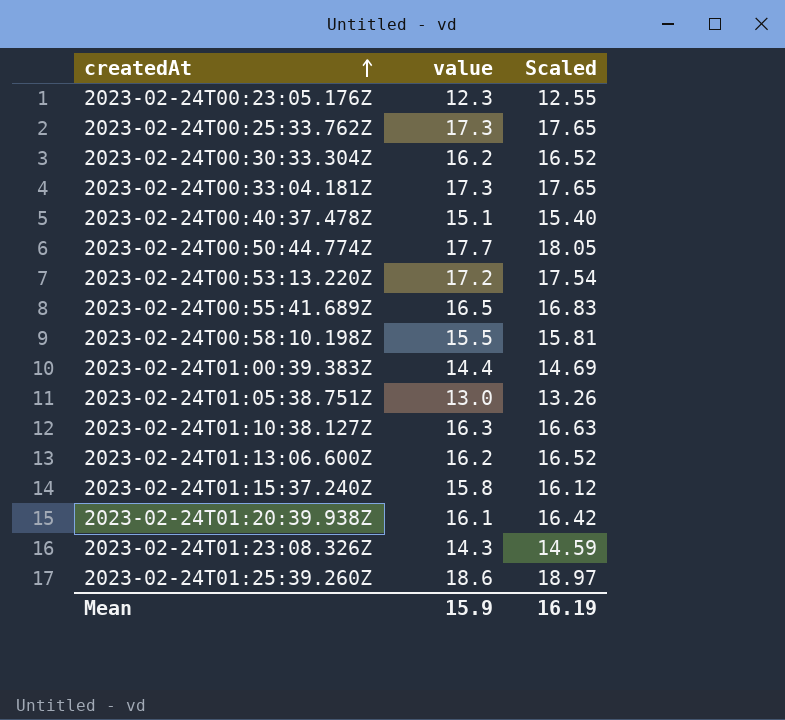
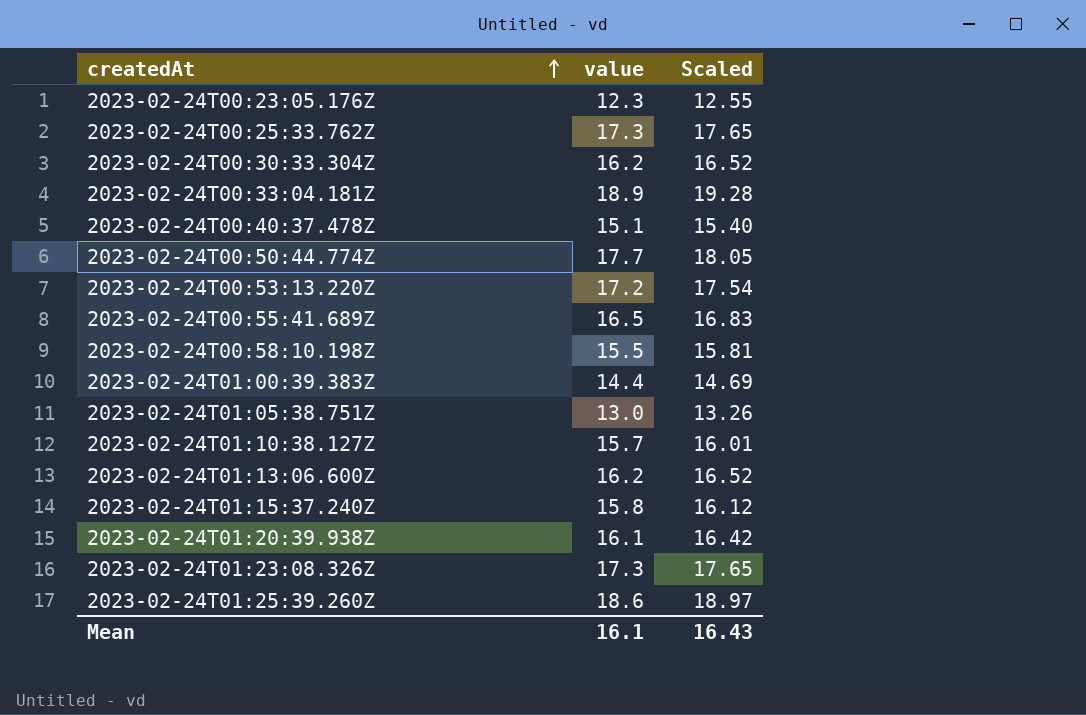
2023-02-24T00:33:04.181Z | value: 17.3 -> 18.9
2023-02-24T00:33:04.181Z | Scaled: 17.65 -> 19.28
2023-02-24T01:10:38.127Z | value: 16.3 -> 15.7
2023-02-24T01:10:38.127Z | Scaled: 16.63 -> 16.01
2023-02-24T01:23:08.326Z | value: 14.3 -> 17.3
2023-02-24T01:23:08.326Z | Scaled: 14.59 -> 17.65
Mean | value: 15.9 -> 16.1
Mean | Scaled: 16.19 -> 16.43

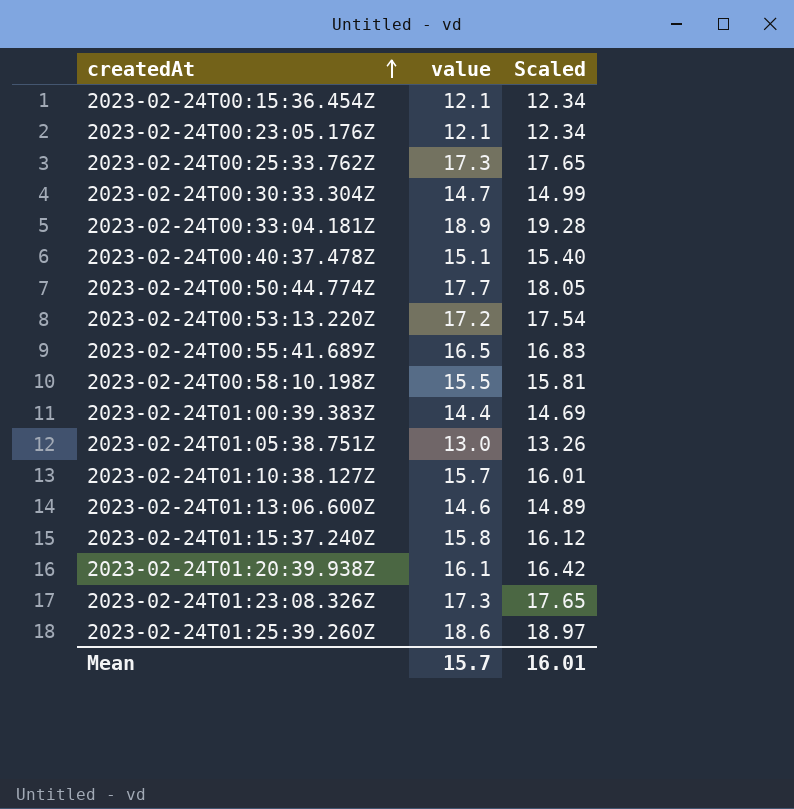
row 2023-02-24T00:15:36.454Z: none -> 12.1 | 12.34
2023-02-24T00:23:05.176Z | value: 12.3 -> 12.1
2023-02-24T00:23:05.176Z | Scaled: 12.55 -> 12.34
2023-02-24T00:30:33.304Z | value: 16.2 -> 14.7
2023-02-24T00:30:33.304Z | Scaled: 16.52 -> 14.99
2023-02-24T01:13:06.600Z | value: 16.2 -> 14.6
2023-02-24T01:13:06.600Z | Scaled: 16.52 -> 14.89
Mean | value: 16.1 -> 15.7
Mean | Scaled: 16.43 -> 16.01

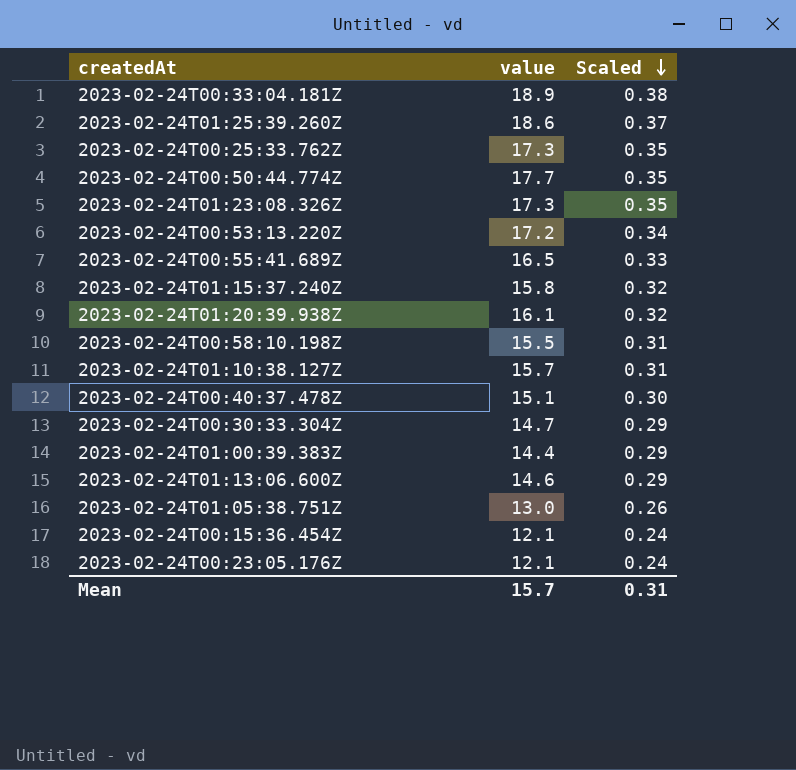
row order: createdAt ascending -> Scaled descending
column Scaled | formula: [value] * 1.02 -> [value] * 0.02
Mean | Scaled: 16.01 -> 0.31

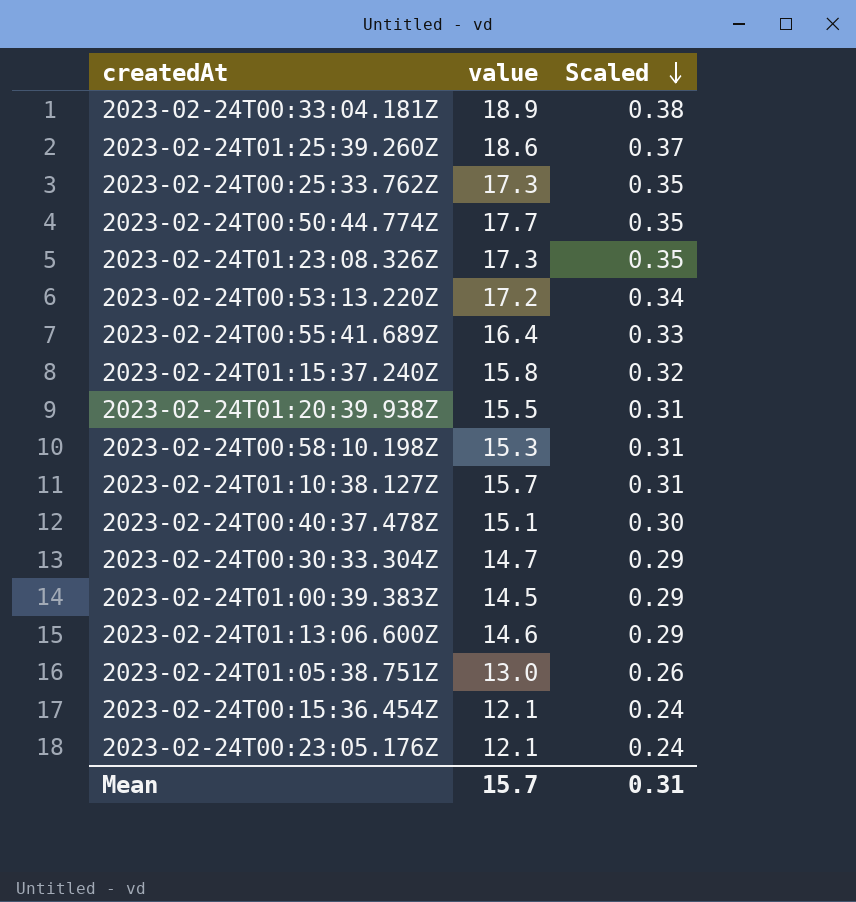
2023-02-24T00:55:41.689Z | value: 16.5 -> 16.4
2023-02-24T01:20:39.938Z | value: 16.1 -> 15.5
2023-02-24T01:20:39.938Z | Scaled: 0.32 -> 0.31
2023-02-24T00:58:10.198Z | value: 15.5 -> 15.3
2023-02-24T01:00:39.383Z | value: 14.4 -> 14.5

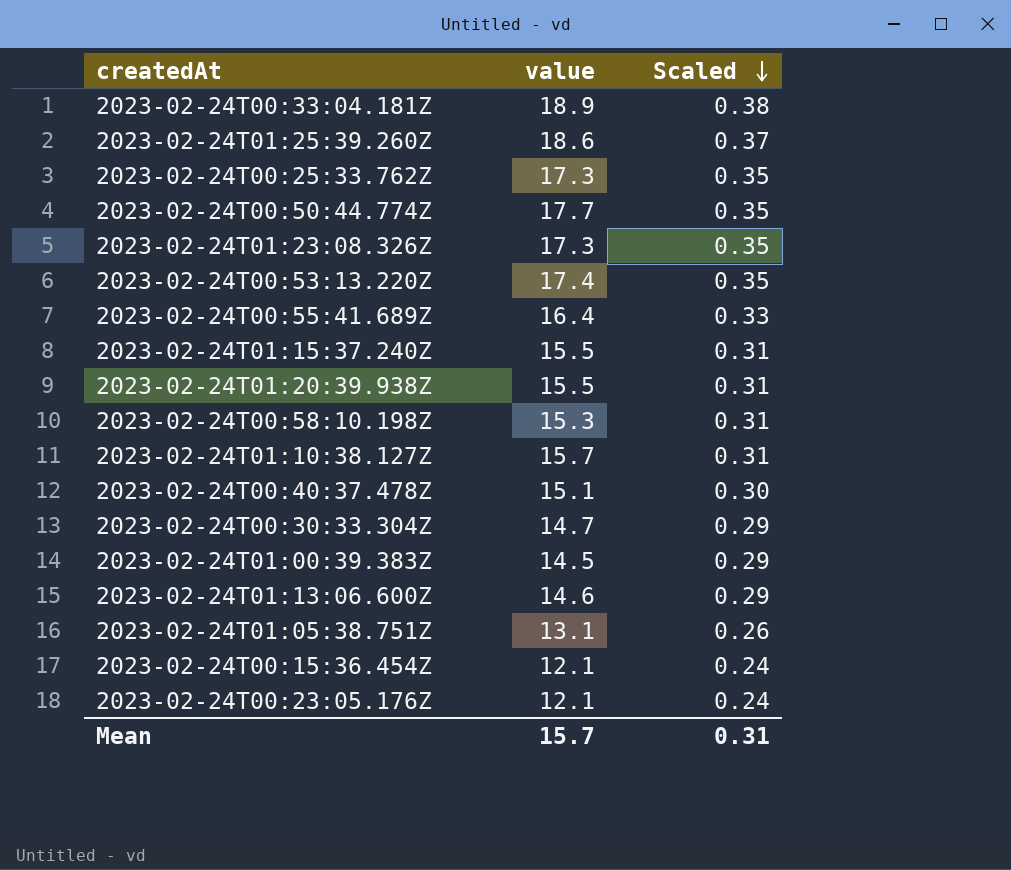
2023-02-24T00:53:13.220Z | value: 17.2 -> 17.4
2023-02-24T00:53:13.220Z | Scaled: 0.34 -> 0.35
2023-02-24T01:15:37.240Z | value: 15.8 -> 15.5
2023-02-24T01:15:37.240Z | Scaled: 0.32 -> 0.31
2023-02-24T01:05:38.751Z | value: 13.0 -> 13.1

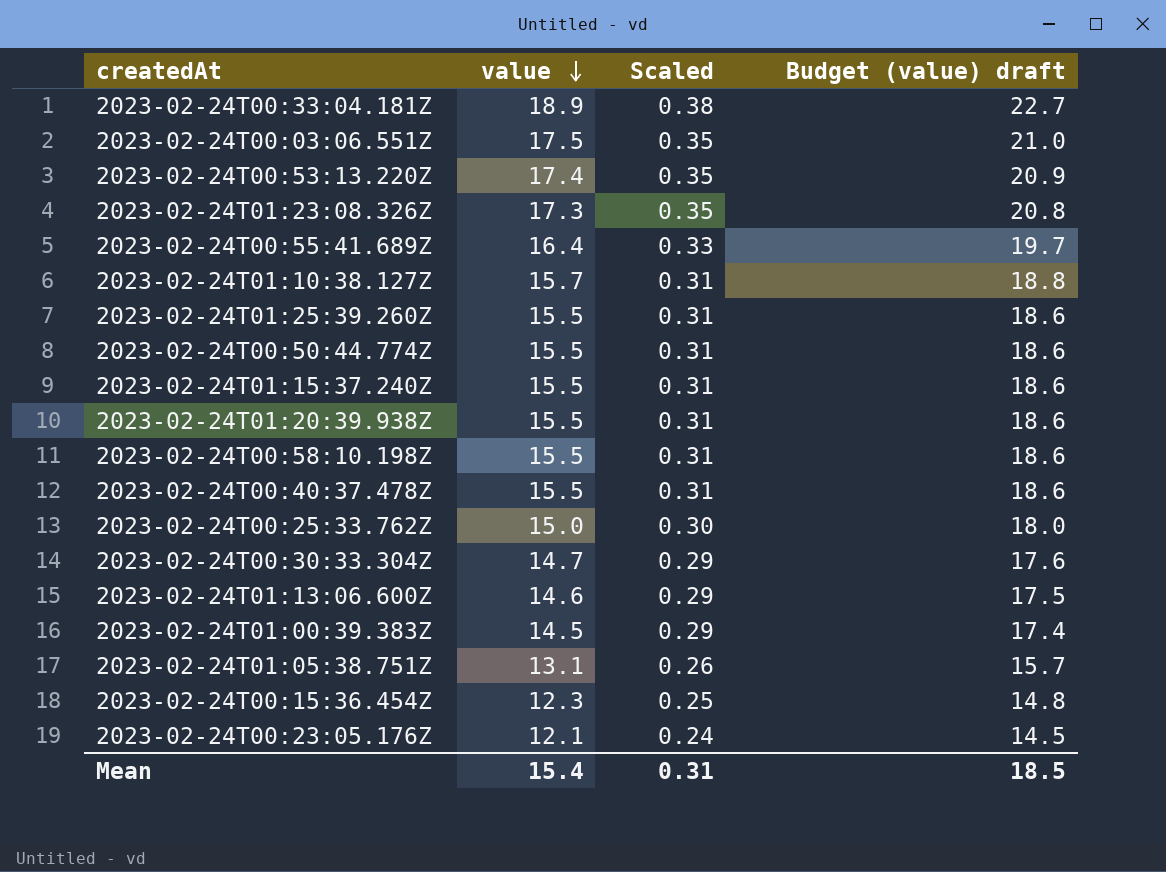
row order: Scaled descending -> value descending
column Budget (value) draft | formula: none -> [value] * 1.2
row 2023-02-24T00:03:06.551Z: none -> 17.5 | 0.35 | 21.0
2023-02-24T01:25:39.260Z | value: 18.6 -> 15.5
2023-02-24T01:25:39.260Z | Scaled: 0.37 -> 0.31
2023-02-24T00:50:44.774Z | value: 17.7 -> 15.5
2023-02-24T00:50:44.774Z | Scaled: 0.35 -> 0.31
2023-02-24T00:58:10.198Z | value: 15.3 -> 15.5
2023-02-24T00:40:37.478Z | value: 15.1 -> 15.5
2023-02-24T00:40:37.478Z | Scaled: 0.30 -> 0.31
2023-02-24T00:25:33.762Z | value: 17.3 -> 15.0
2023-02-24T00:25:33.762Z | Scaled: 0.35 -> 0.30
2023-02-24T00:15:36.454Z | value: 12.1 -> 12.3
2023-02-24T00:15:36.454Z | Scaled: 0.24 -> 0.25
Mean | value: 15.7 -> 15.4

